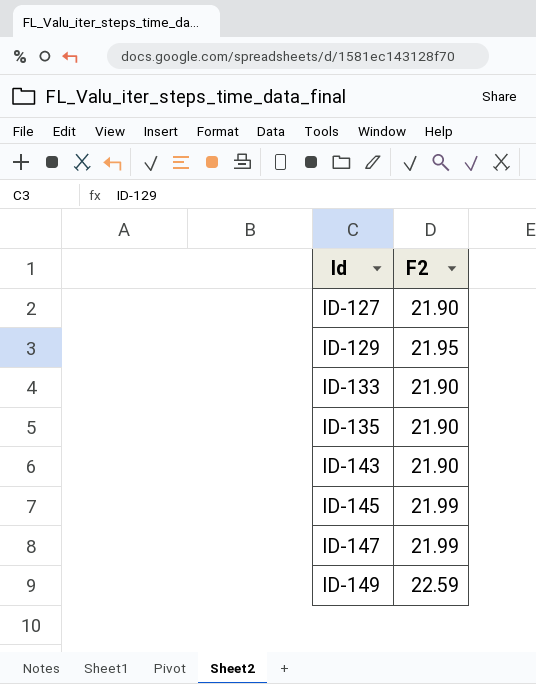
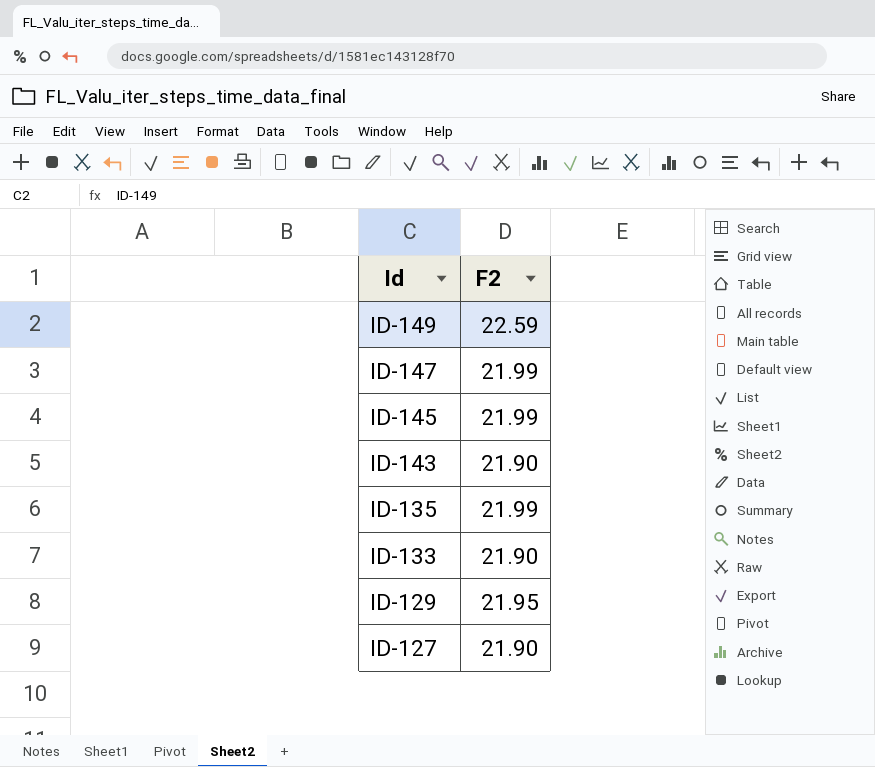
row order: Id ascending -> Id descending
ID-135 | F2: 21.90 -> 21.99

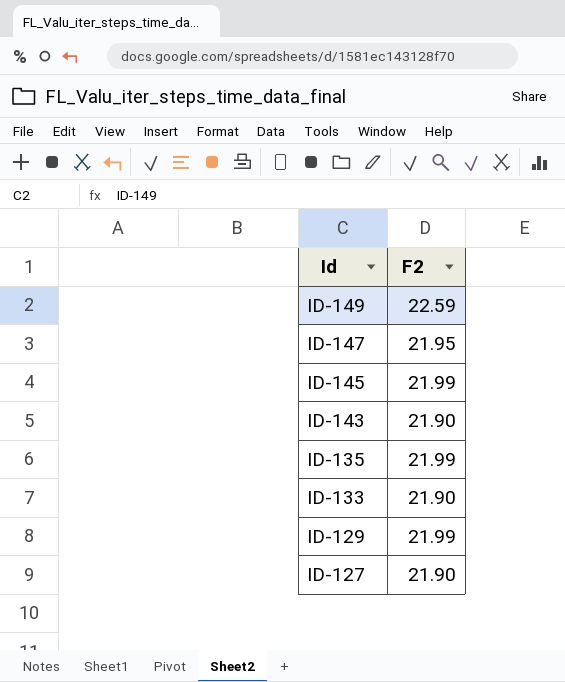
ID-147 | F2: 21.99 -> 21.95
ID-129 | F2: 21.95 -> 21.99

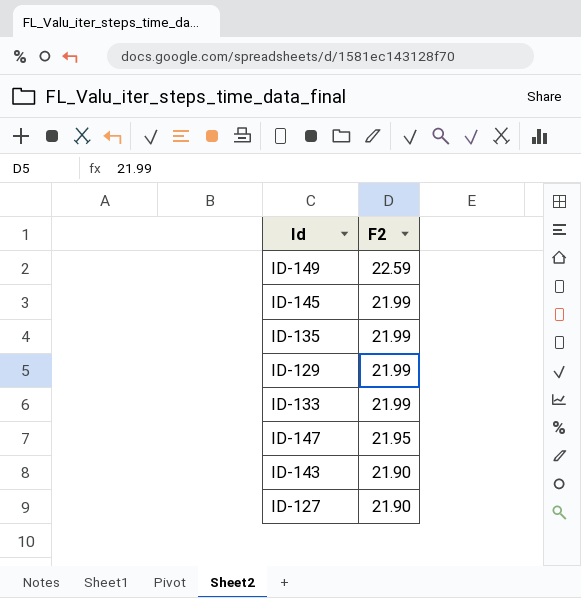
row order: Id descending -> F2 descending
ID-133 | F2: 21.90 -> 21.99

